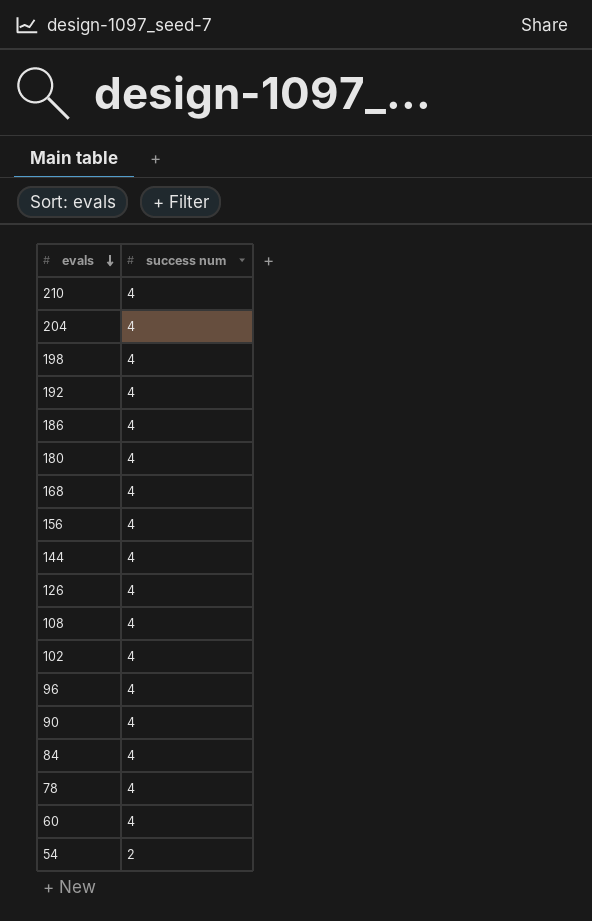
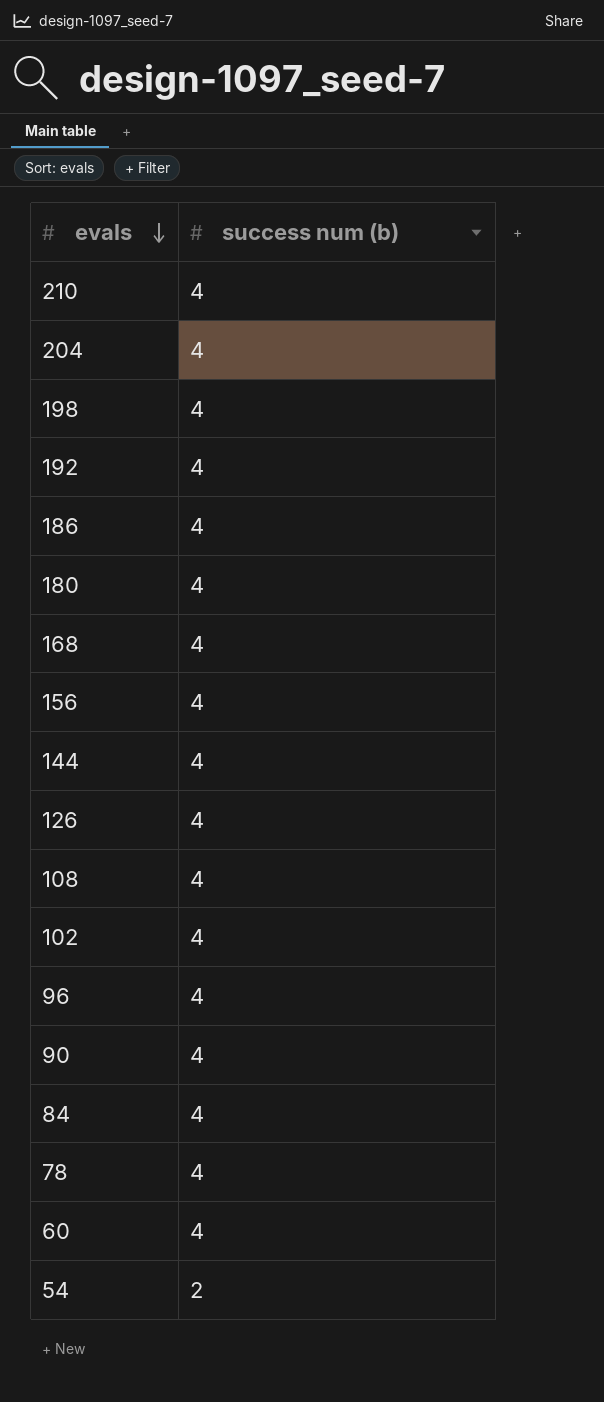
column name: success num -> success num (b)

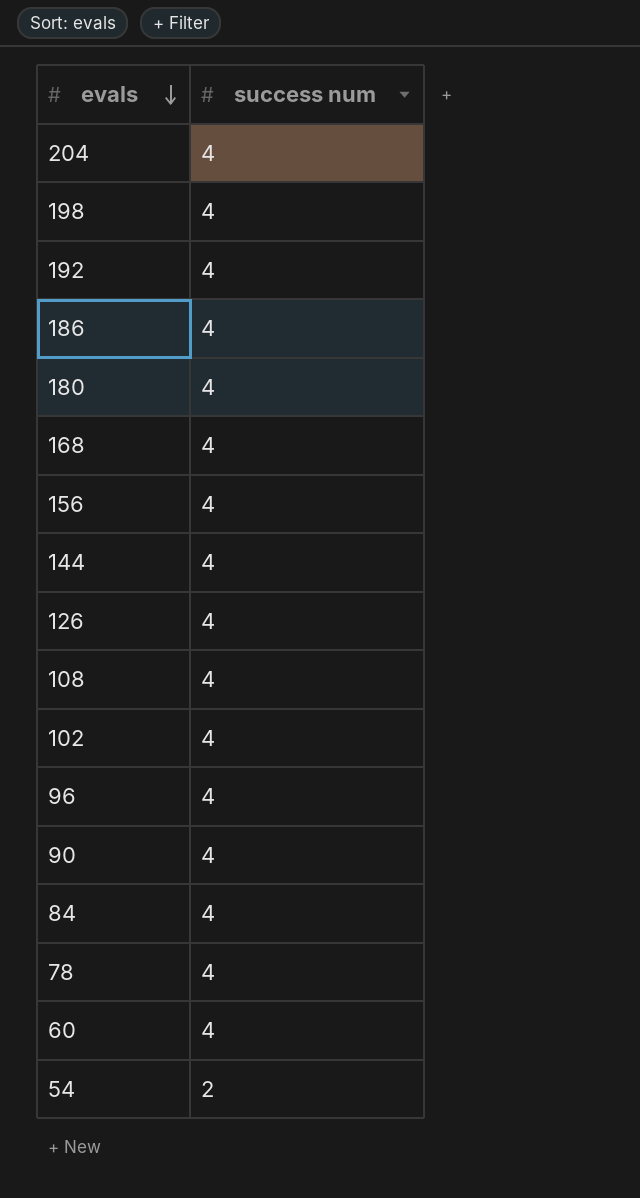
column name: success num (b) -> success num
row 210: 4 -> none

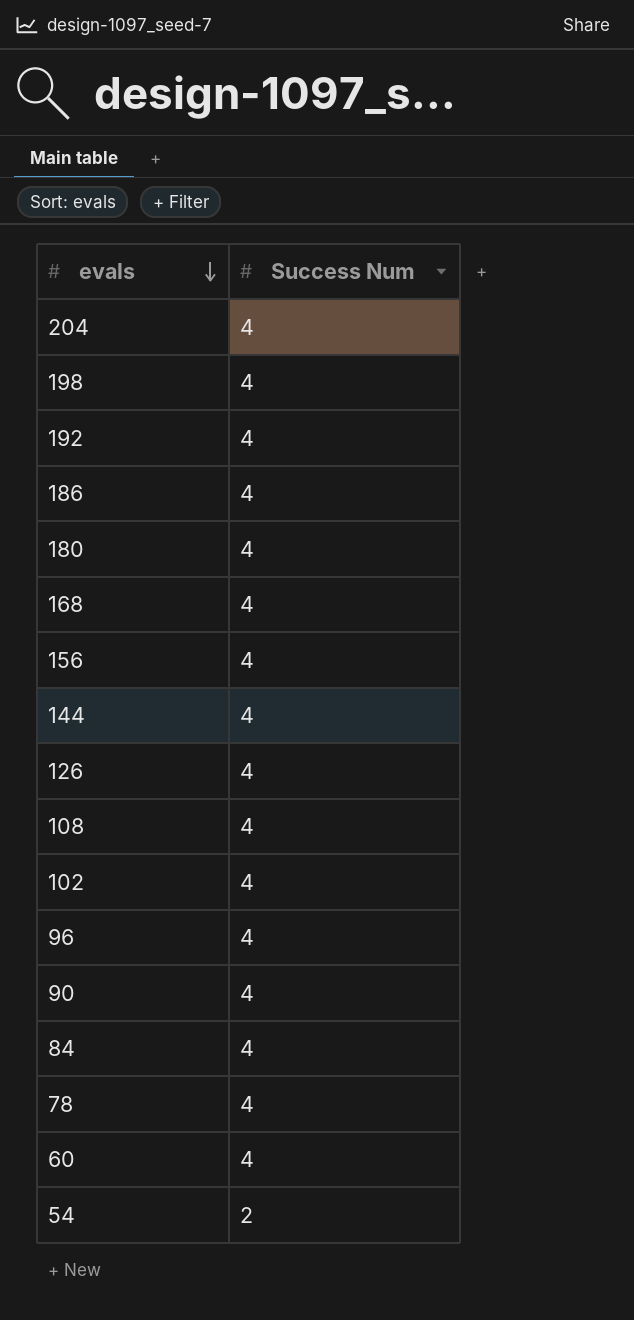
column name: success num -> Success Num

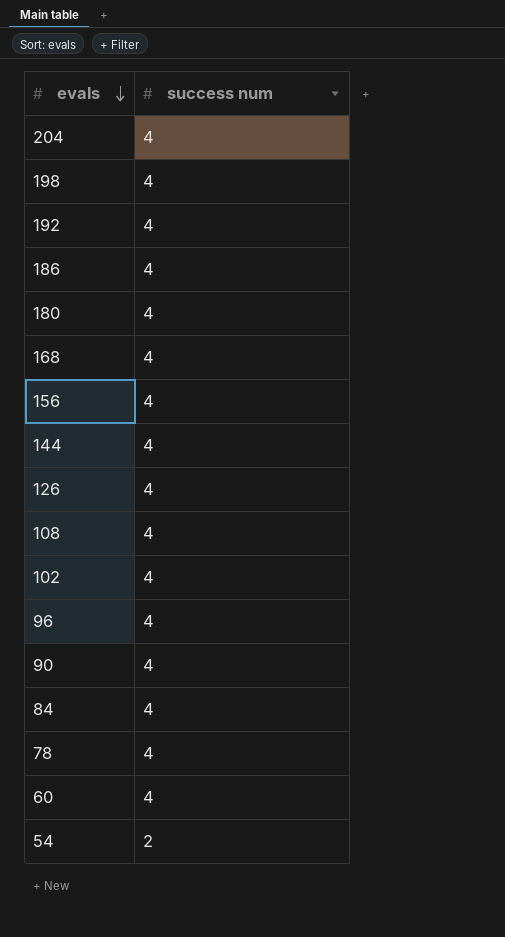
column name: Success Num -> success num

